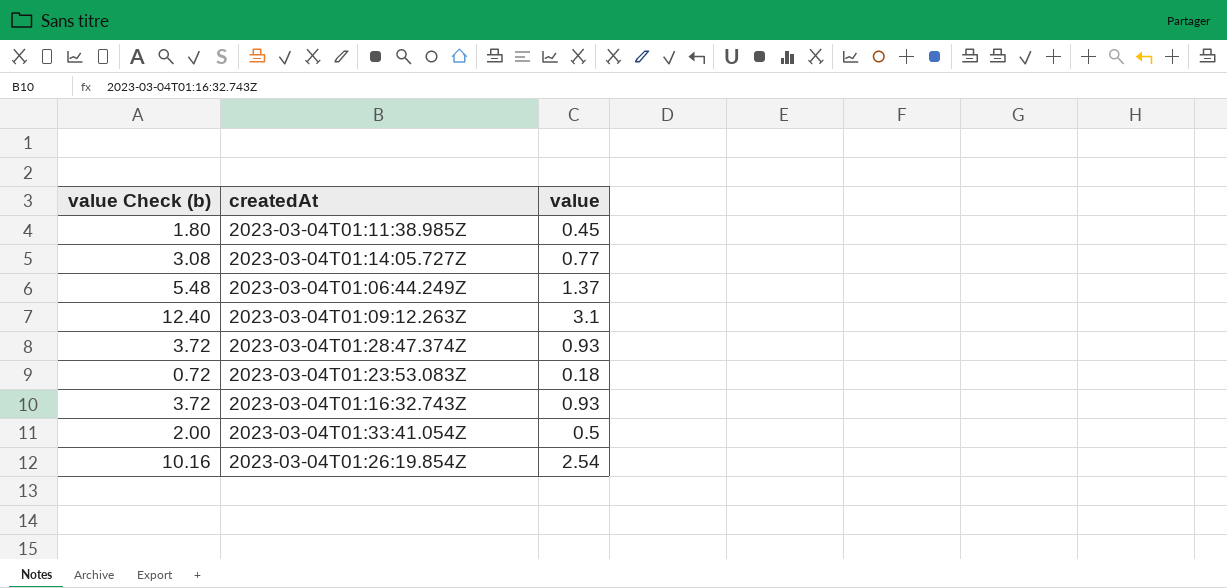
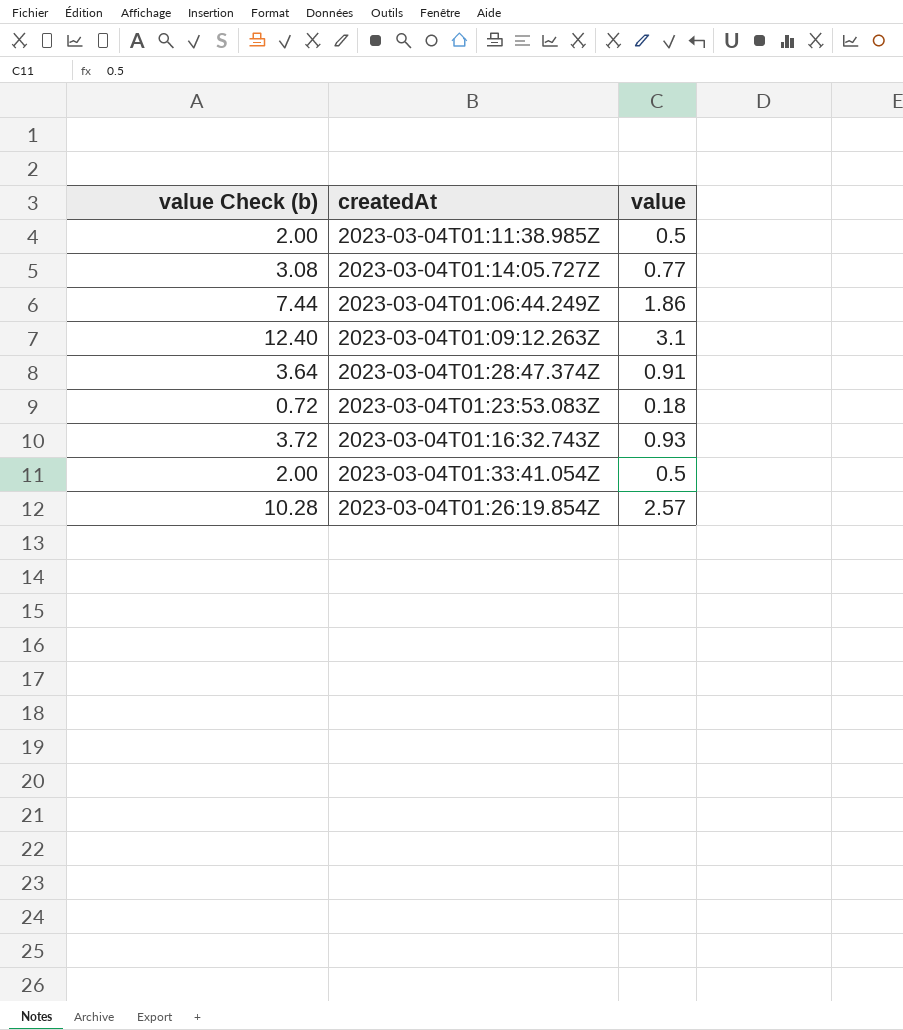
2023-03-04T01:11:38.985Z | value Check (b): 1.80 -> 2.00
2023-03-04T01:11:38.985Z | value: 0.45 -> 0.5
2023-03-04T01:06:44.249Z | value Check (b): 5.48 -> 7.44
2023-03-04T01:06:44.249Z | value: 1.37 -> 1.86
2023-03-04T01:28:47.374Z | value Check (b): 3.72 -> 3.64
2023-03-04T01:28:47.374Z | value: 0.93 -> 0.91
2023-03-04T01:26:19.854Z | value Check (b): 10.16 -> 10.28
2023-03-04T01:26:19.854Z | value: 2.54 -> 2.57

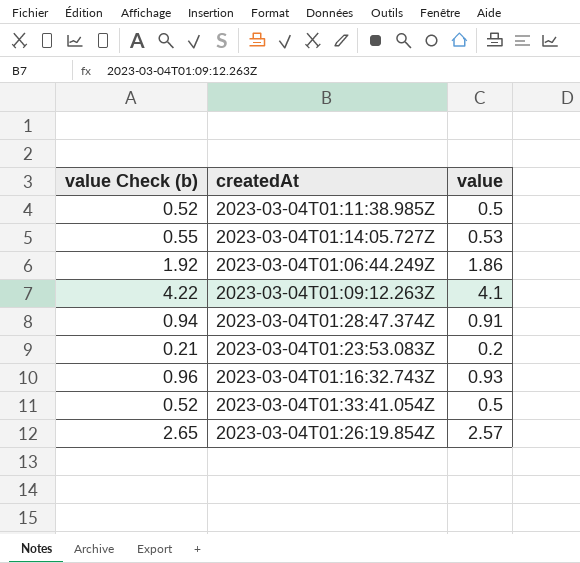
column value Check (b) | formula: [value] * 4 -> [value] * 1.03
2023-03-04T01:14:05.727Z | value: 0.77 -> 0.53
2023-03-04T01:09:12.263Z | value: 3.1 -> 4.1
2023-03-04T01:23:53.083Z | value: 0.18 -> 0.2

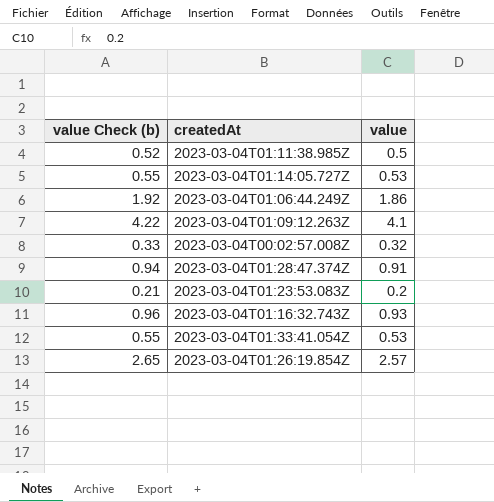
row 2023-03-04T00:02:57.008Z: none -> 0.33 | 0.32
2023-03-04T01:33:41.054Z | value Check (b): 0.52 -> 0.55
2023-03-04T01:33:41.054Z | value: 0.5 -> 0.53

